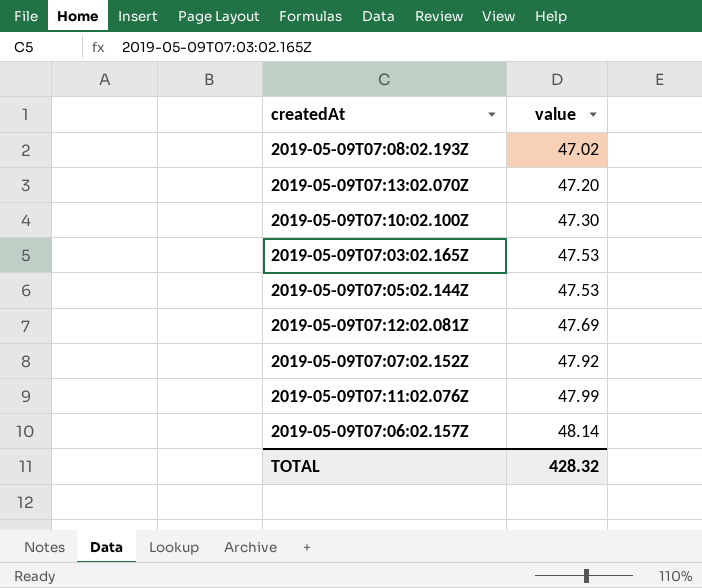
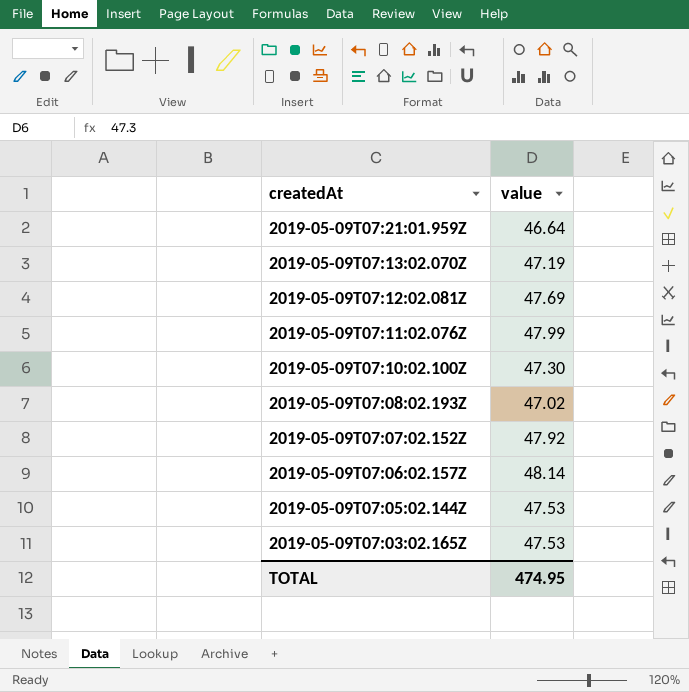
row order: value ascending -> createdAt descending
row 2019-05-09T07:21:01.959Z: none -> 46.64
2019-05-09T07:13:02.070Z | value: 47.20 -> 47.19
TOTAL | value: 428.32 -> 474.95

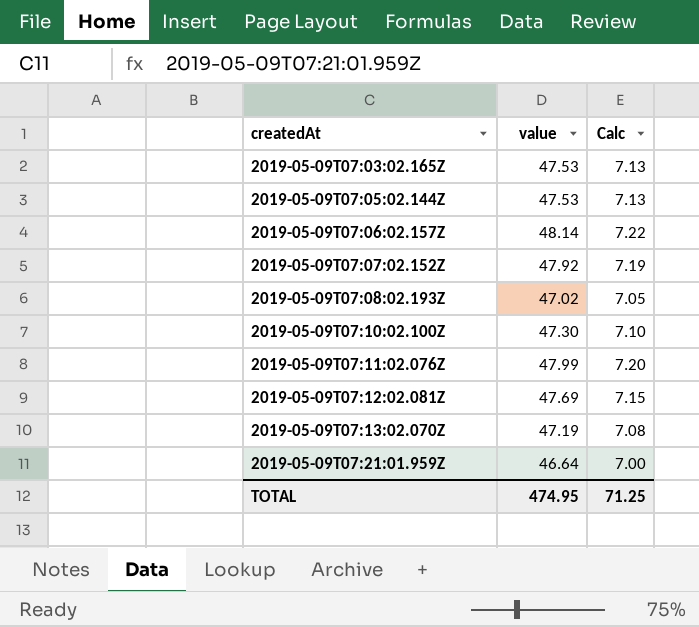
row order: createdAt descending -> createdAt ascending
column Calc | formula: none -> [value] * 0.15

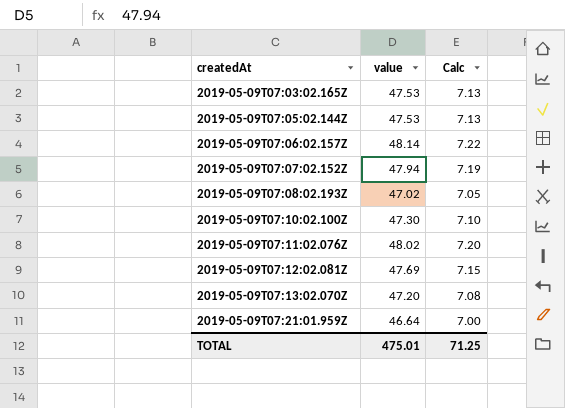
2019-05-09T07:07:02.152Z | value: 47.92 -> 47.94
2019-05-09T07:11:02.076Z | value: 47.99 -> 48.02
2019-05-09T07:13:02.070Z | value: 47.19 -> 47.20
TOTAL | value: 474.95 -> 475.01

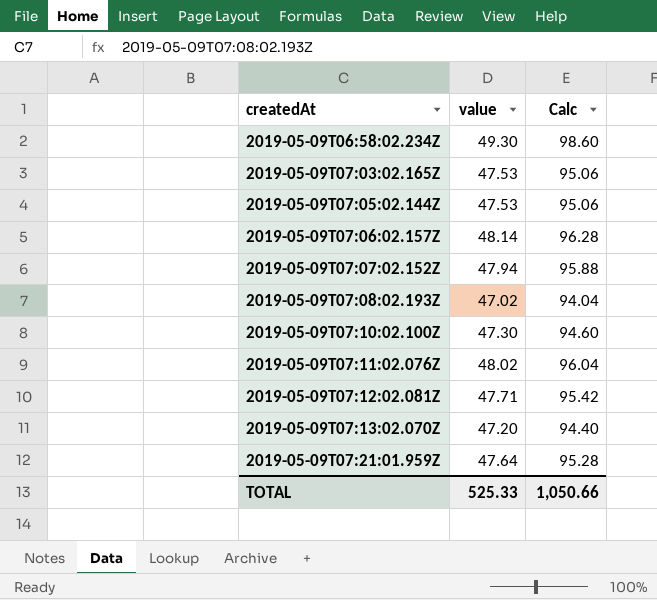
column Calc | formula: [value] * 0.15 -> [value] * 2
row 2019-05-09T06:58:02.234Z: none -> 49.30 | 98.60
2019-05-09T07:12:02.081Z | value: 47.69 -> 47.71
2019-05-09T07:21:01.959Z | value: 46.64 -> 47.64
TOTAL | value: 475.01 -> 525.33
TOTAL | Calc: 71.25 -> 1,050.66

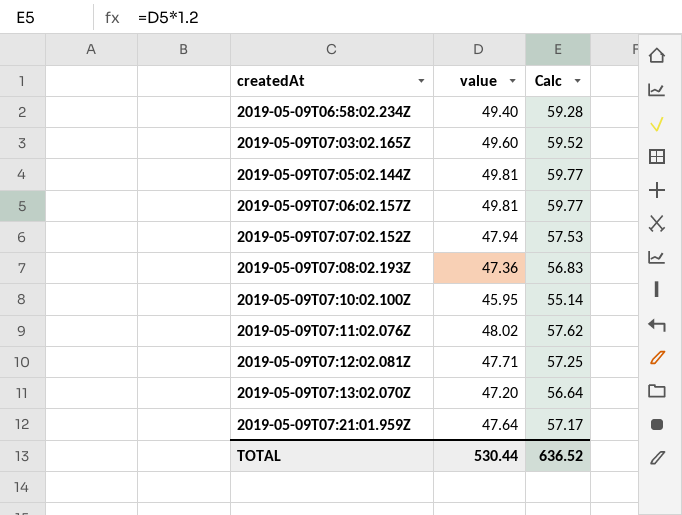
column Calc | formula: [value] * 2 -> [value] * 1.2
2019-05-09T06:58:02.234Z | value: 49.30 -> 49.40
2019-05-09T07:03:02.165Z | value: 47.53 -> 49.60
2019-05-09T07:05:02.144Z | value: 47.53 -> 49.81
2019-05-09T07:06:02.157Z | value: 48.14 -> 49.81
2019-05-09T07:08:02.193Z | value: 47.02 -> 47.36
2019-05-09T07:10:02.100Z | value: 47.30 -> 45.95
TOTAL | value: 525.33 -> 530.44
TOTAL | Calc: 1,050.66 -> 636.52

